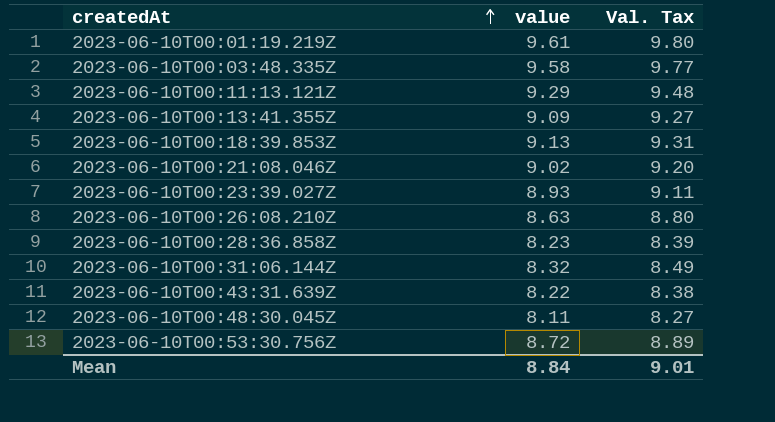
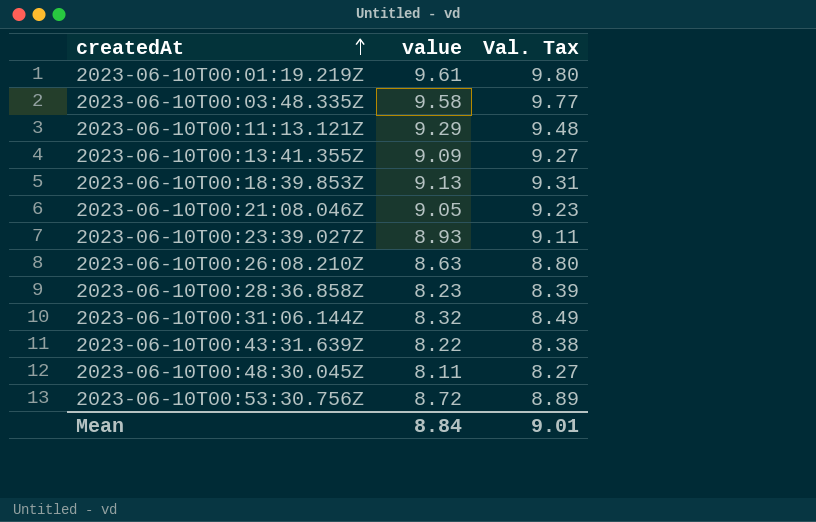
2023-06-10T00:21:08.046Z | value: 9.02 -> 9.05
2023-06-10T00:21:08.046Z | Val. Tax: 9.20 -> 9.23

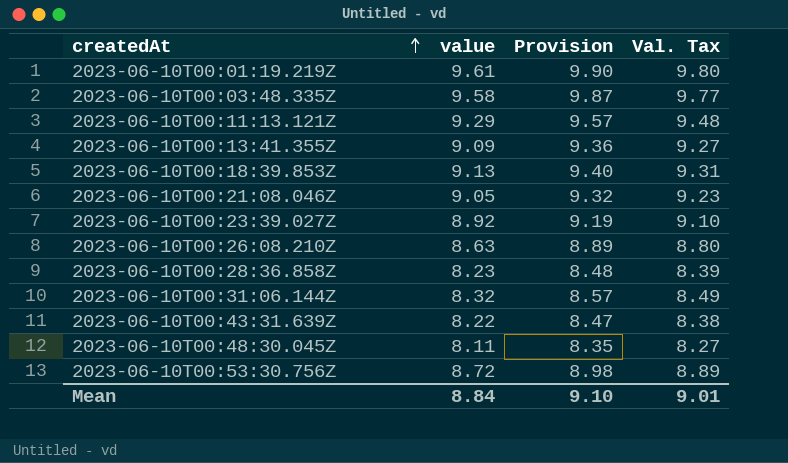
column Provision | formula: none -> [value] * 1.03
2023-06-10T00:23:39.027Z | value: 8.93 -> 8.92
2023-06-10T00:23:39.027Z | Val. Tax: 9.11 -> 9.10

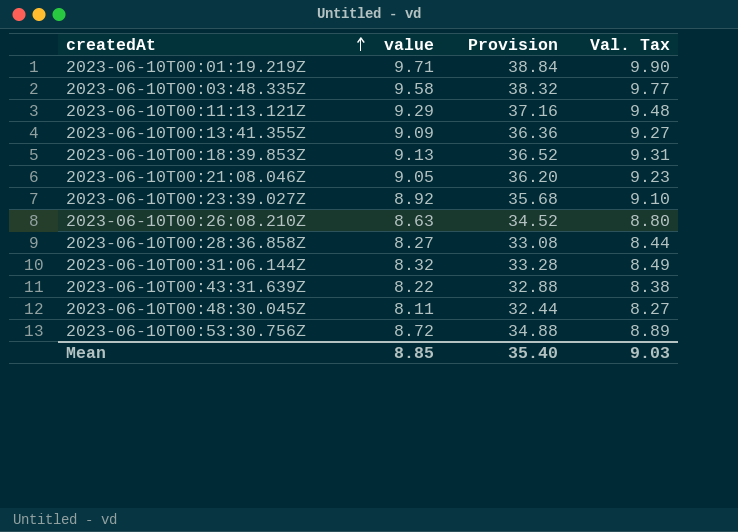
column Provision | formula: [value] * 1.03 -> [value] * 4
2023-06-10T00:01:19.219Z | value: 9.61 -> 9.71
2023-06-10T00:01:19.219Z | Val. Tax: 9.80 -> 9.90
2023-06-10T00:28:36.858Z | value: 8.23 -> 8.27
2023-06-10T00:28:36.858Z | Val. Tax: 8.39 -> 8.44
Mean | value: 8.84 -> 8.85
Mean | Provision: 9.10 -> 35.40
Mean | Val. Tax: 9.01 -> 9.03

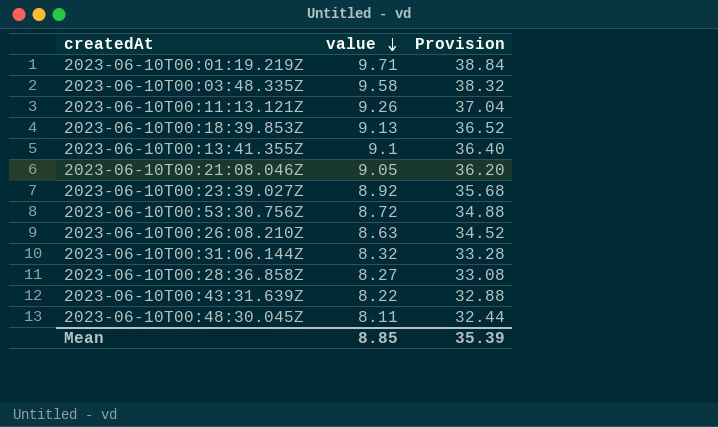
row order: createdAt ascending -> value descending
column Val. Tax | formula: [value] * 1.02 -> none
2023-06-10T00:11:13.121Z | value: 9.29 -> 9.26
2023-06-10T00:11:13.121Z | Provision: 37.16 -> 37.04
2023-06-10T00:13:41.355Z | value: 9.09 -> 9.1
2023-06-10T00:13:41.355Z | Provision: 36.36 -> 36.40
Mean | Provision: 35.40 -> 35.39

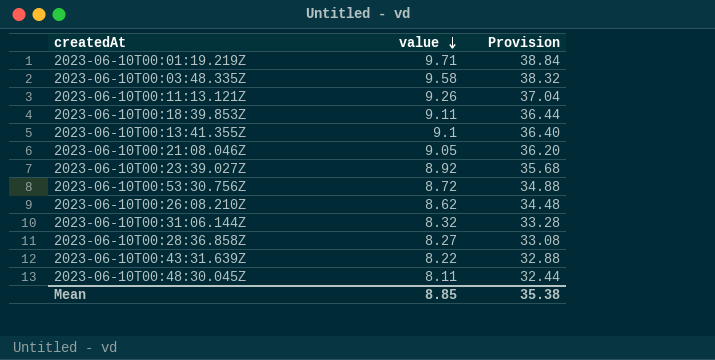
2023-06-10T00:18:39.853Z | value: 9.13 -> 9.11
2023-06-10T00:18:39.853Z | Provision: 36.52 -> 36.44
2023-06-10T00:26:08.210Z | value: 8.63 -> 8.62
2023-06-10T00:26:08.210Z | Provision: 34.52 -> 34.48
Mean | Provision: 35.39 -> 35.38

